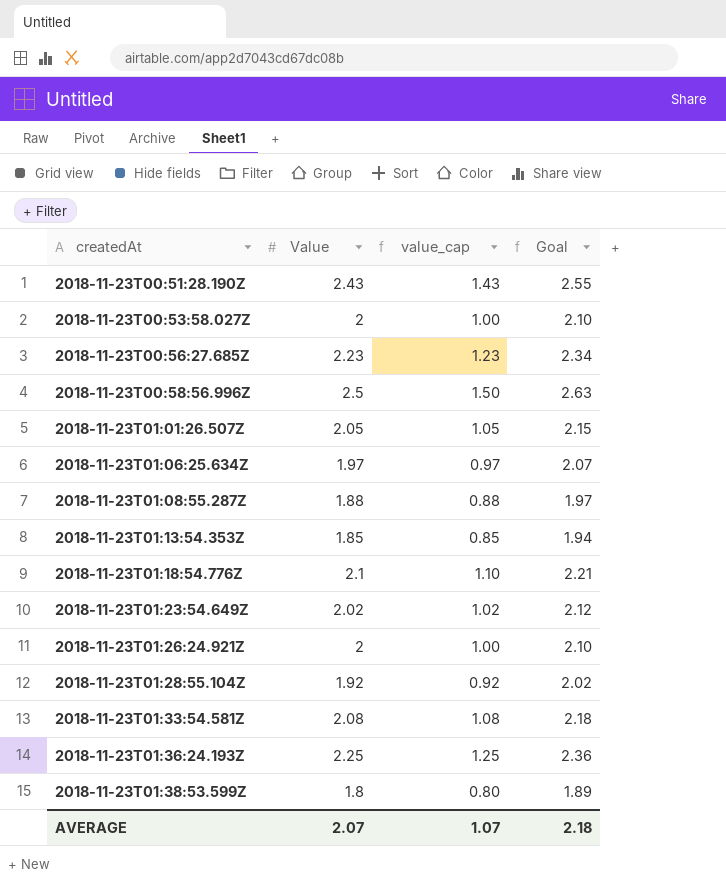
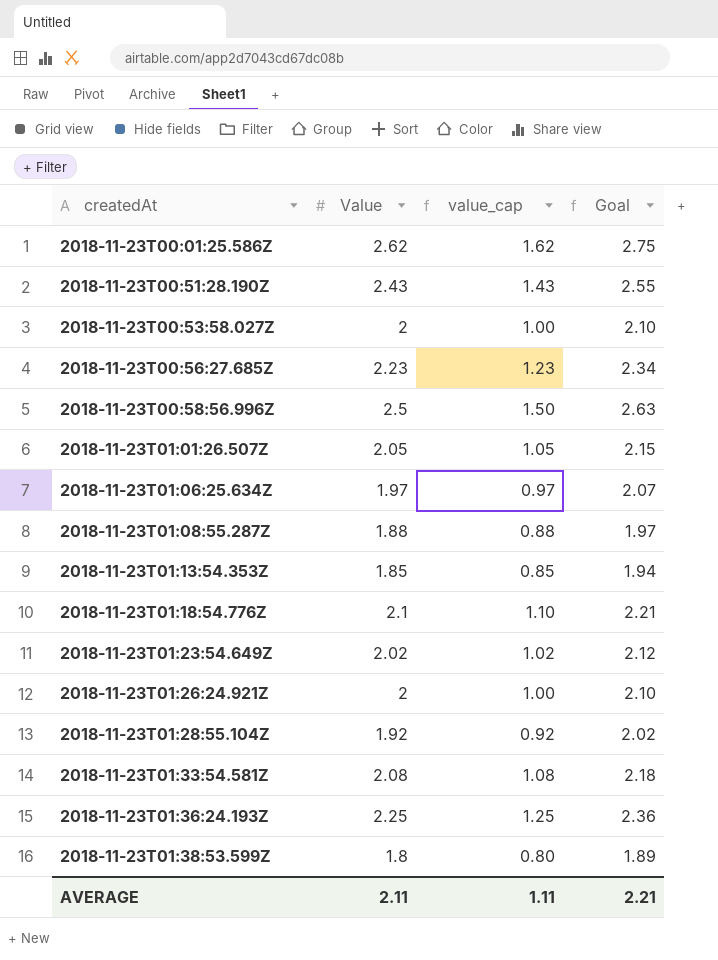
row 2018-11-23T00:01:25.586Z: none -> 2.62 | 1.62 | 2.75
AVERAGE | Value: 2.07 -> 2.11
AVERAGE | value_cap: 1.07 -> 1.11
AVERAGE | Goal: 2.18 -> 2.21

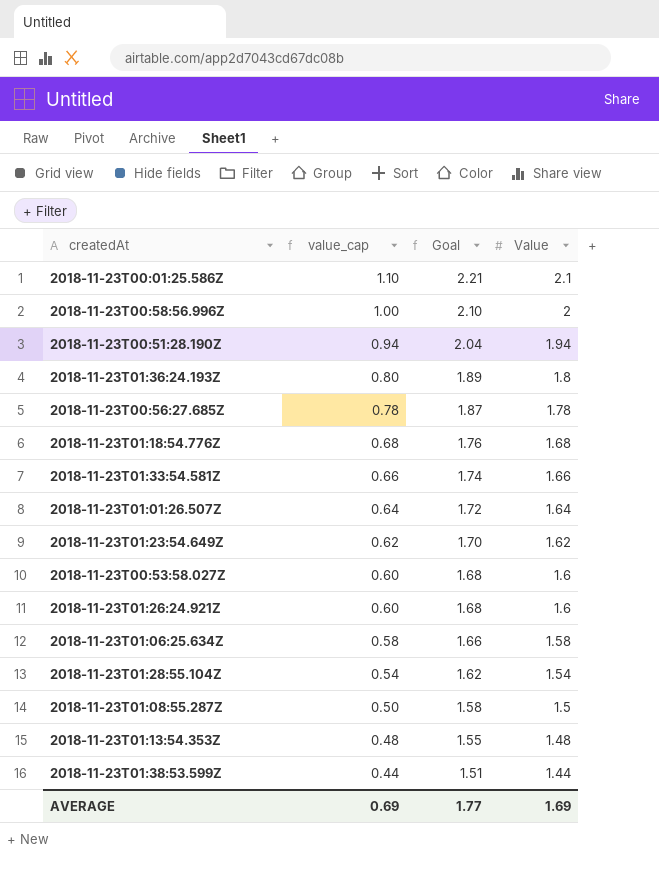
row order: createdAt ascending -> value_cap descending
column Value | position: 2 -> 4
2018-11-23T00:01:25.586Z | value_cap: 1.62 -> 1.10
2018-11-23T00:01:25.586Z | Goal: 2.75 -> 2.21
2018-11-23T00:01:25.586Z | Value: 2.62 -> 2.1
2018-11-23T00:58:56.996Z | value_cap: 1.50 -> 1.00
2018-11-23T00:58:56.996Z | Goal: 2.63 -> 2.10
2018-11-23T00:58:56.996Z | Value: 2.5 -> 2
2018-11-23T00:51:28.190Z | value_cap: 1.43 -> 0.94
2018-11-23T00:51:28.190Z | Goal: 2.55 -> 2.04
2018-11-23T00:51:28.190Z | Value: 2.43 -> 1.94
2018-11-23T01:36:24.193Z | value_cap: 1.25 -> 0.80
2018-11-23T01:36:24.193Z | Goal: 2.36 -> 1.89
2018-11-23T01:36:24.193Z | Value: 2.25 -> 1.8
2018-11-23T00:56:27.685Z | value_cap: 1.23 -> 0.78
2018-11-23T00:56:27.685Z | Goal: 2.34 -> 1.87
2018-11-23T00:56:27.685Z | Value: 2.23 -> 1.78
2018-11-23T01:18:54.776Z | value_cap: 1.10 -> 0.68
2018-11-23T01:18:54.776Z | Goal: 2.21 -> 1.76
2018-11-23T01:18:54.776Z | Value: 2.1 -> 1.68
2018-11-23T01:33:54.581Z | value_cap: 1.08 -> 0.66
2018-11-23T01:33:54.581Z | Goal: 2.18 -> 1.74
2018-11-23T01:33:54.581Z | Value: 2.08 -> 1.66
2018-11-23T01:01:26.507Z | value_cap: 1.05 -> 0.64
2018-11-23T01:01:26.507Z | Goal: 2.15 -> 1.72
2018-11-23T01:01:26.507Z | Value: 2.05 -> 1.64
2018-11-23T01:23:54.649Z | value_cap: 1.02 -> 0.62
2018-11-23T01:23:54.649Z | Goal: 2.12 -> 1.70
2018-11-23T01:23:54.649Z | Value: 2.02 -> 1.62
2018-11-23T00:53:58.027Z | value_cap: 1.00 -> 0.60
2018-11-23T00:53:58.027Z | Goal: 2.10 -> 1.68
2018-11-23T00:53:58.027Z | Value: 2 -> 1.6
2018-11-23T01:26:24.921Z | value_cap: 1.00 -> 0.60
2018-11-23T01:26:24.921Z | Goal: 2.10 -> 1.68
2018-11-23T01:26:24.921Z | Value: 2 -> 1.6
2018-11-23T01:06:25.634Z | value_cap: 0.97 -> 0.58
2018-11-23T01:06:25.634Z | Goal: 2.07 -> 1.66
2018-11-23T01:06:25.634Z | Value: 1.97 -> 1.58
2018-11-23T01:28:55.104Z | value_cap: 0.92 -> 0.54
2018-11-23T01:28:55.104Z | Goal: 2.02 -> 1.62
2018-11-23T01:28:55.104Z | Value: 1.92 -> 1.54
2018-11-23T01:08:55.287Z | value_cap: 0.88 -> 0.50
2018-11-23T01:08:55.287Z | Goal: 1.97 -> 1.58
2018-11-23T01:08:55.287Z | Value: 1.88 -> 1.5
2018-11-23T01:13:54.353Z | value_cap: 0.85 -> 0.48
2018-11-23T01:13:54.353Z | Goal: 1.94 -> 1.55
2018-11-23T01:13:54.353Z | Value: 1.85 -> 1.48
2018-11-23T01:38:53.599Z | value_cap: 0.80 -> 0.44
2018-11-23T01:38:53.599Z | Goal: 1.89 -> 1.51
2018-11-23T01:38:53.599Z | Value: 1.8 -> 1.44
AVERAGE | value_cap: 1.11 -> 0.69
AVERAGE | Goal: 2.21 -> 1.77
AVERAGE | Value: 2.11 -> 1.69

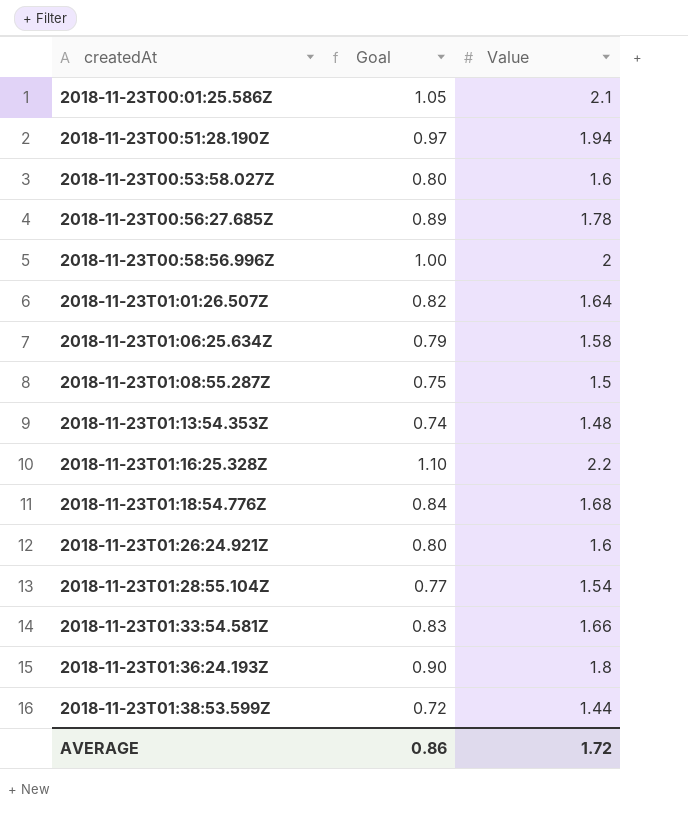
row order: value_cap descending -> createdAt ascending
column value_cap | formula: [Value] - 1 -> none
column Goal | formula: [Value] * 1.05 -> [Value] * 0.5
row 2018-11-23T01:23:54.649Z: 0.62 | 1.70 | 1.62 -> none
row 2018-11-23T01:16:25.328Z: none -> 1.10 | 2.2
AVERAGE | Goal: 1.77 -> 0.86
AVERAGE | Value: 1.69 -> 1.72

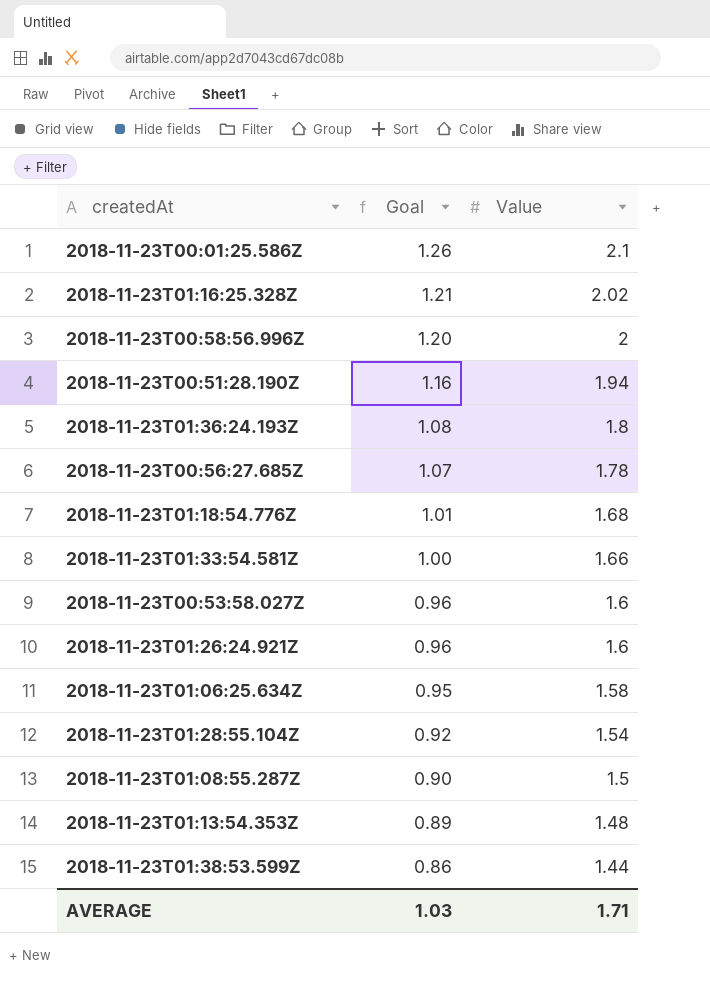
row order: createdAt ascending -> Goal descending
column Goal | formula: [Value] * 0.5 -> [Value] * 0.6
row 2018-11-23T01:01:26.507Z: 0.82 | 1.64 -> none
2018-11-23T01:16:25.328Z | Value: 2.2 -> 2.02
AVERAGE | Goal: 0.86 -> 1.03
AVERAGE | Value: 1.72 -> 1.71

